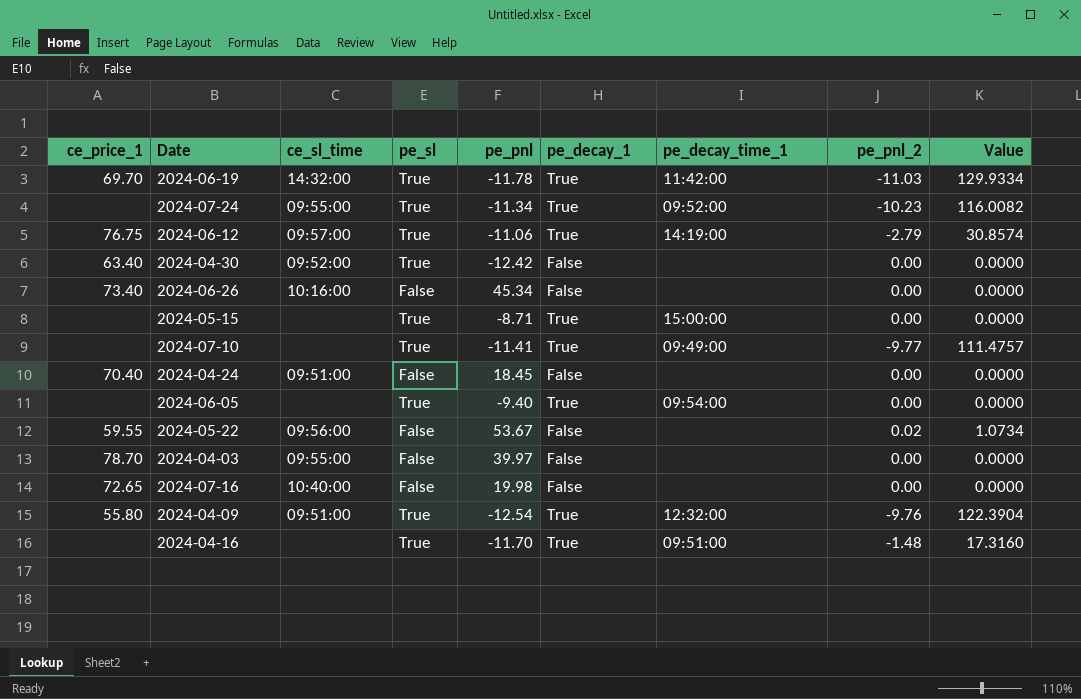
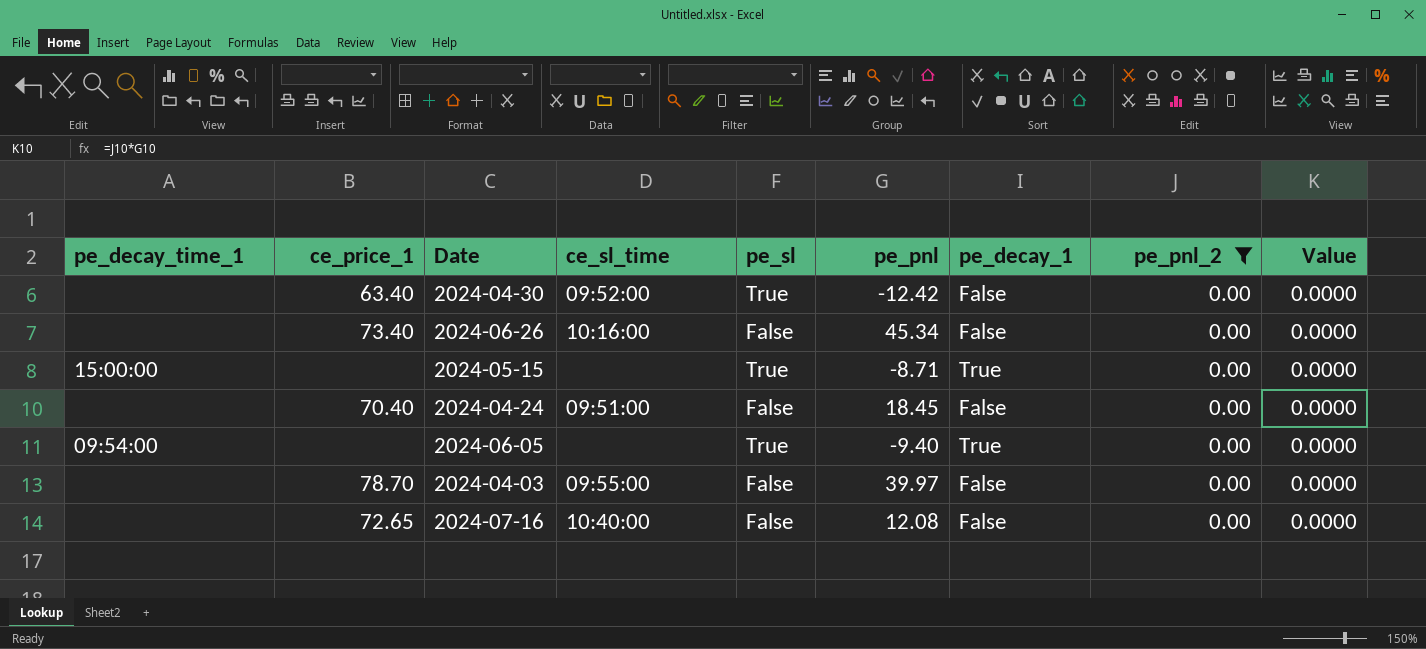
filter: none -> pe_pnl_2 = 0.00
column pe_decay_time_1 | position: 7 -> 1
2024-07-16 | pe_pnl: 19.98 -> 12.08

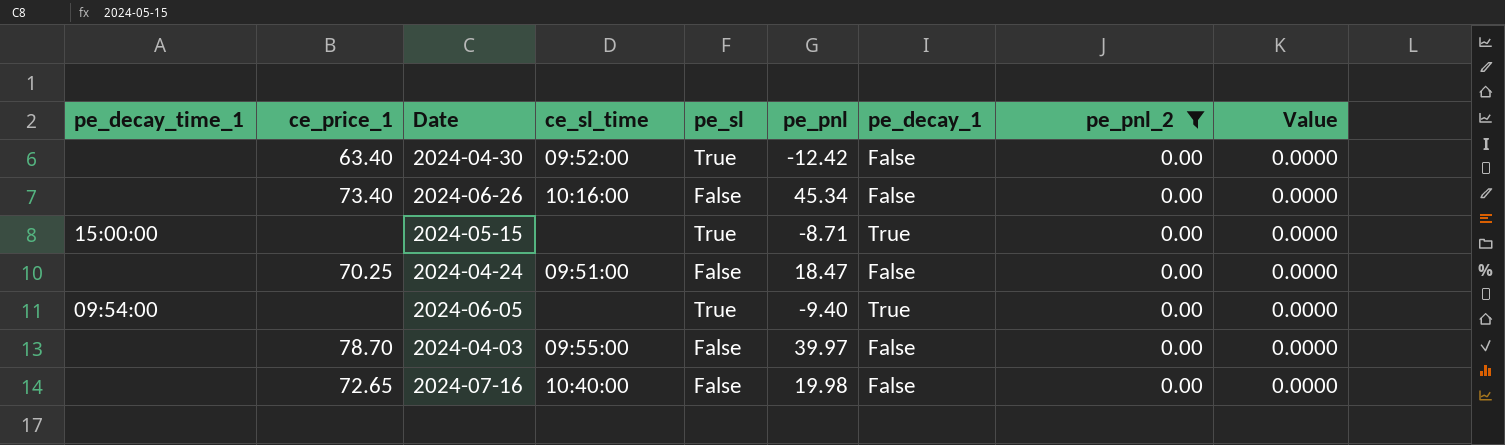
2024-04-24 | ce_price_1: 70.40 -> 70.25
2024-04-24 | pe_pnl: 18.45 -> 18.47
2024-07-16 | pe_pnl: 12.08 -> 19.98

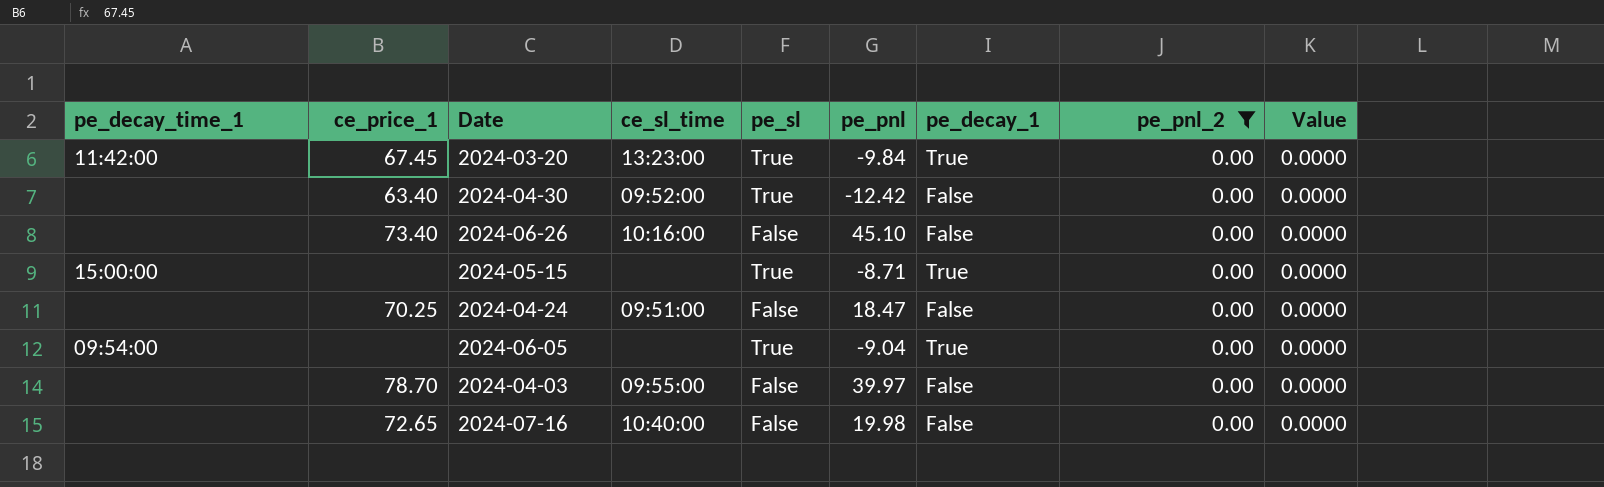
row 2024-03-20: none -> 11:42:00 | 67.45 | 13:23:00 | True | -9.84 | True | 0.00 | 0.0000
2024-06-26 | pe_pnl: 45.34 -> 45.10
2024-06-05 | pe_pnl: -9.40 -> -9.04

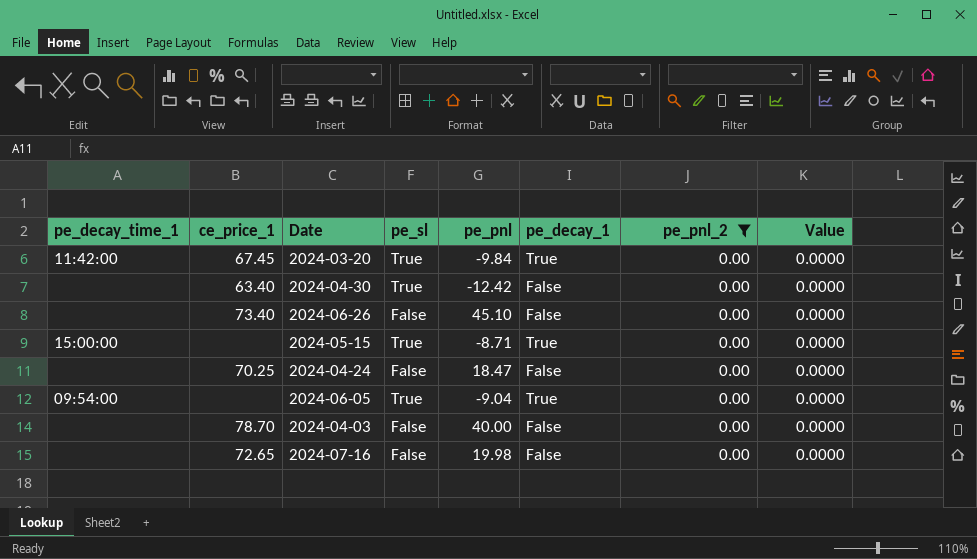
column ce_sl_time | position: 4 -> none
2024-04-03 | pe_pnl: 39.97 -> 40.00

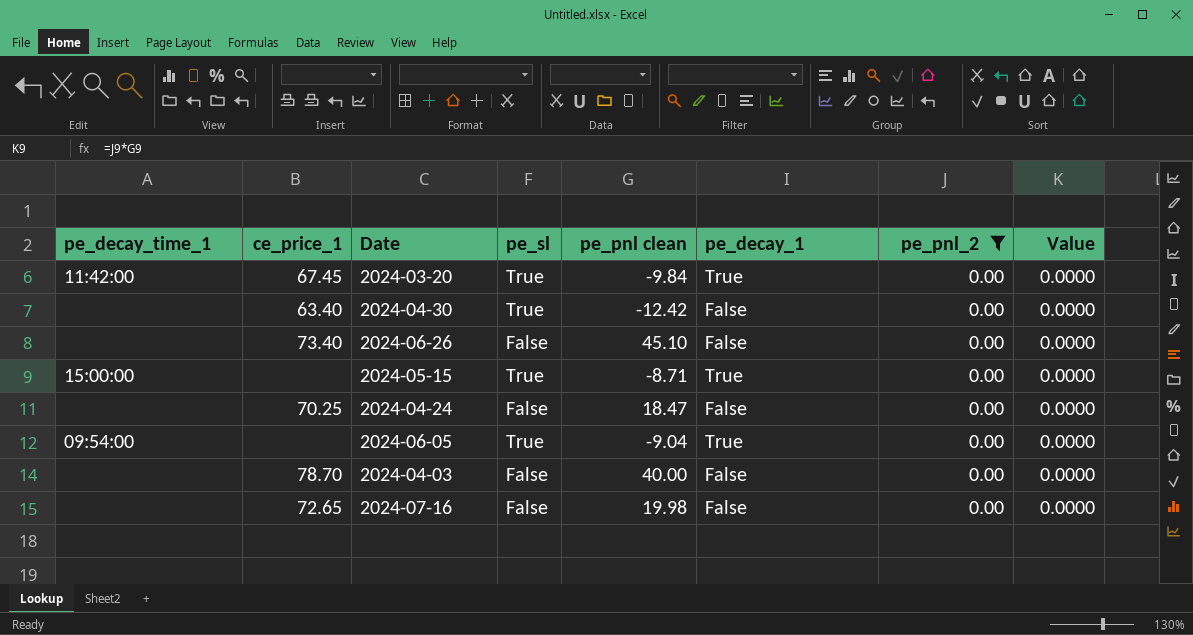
column name: pe_pnl -> pe_pnl clean

